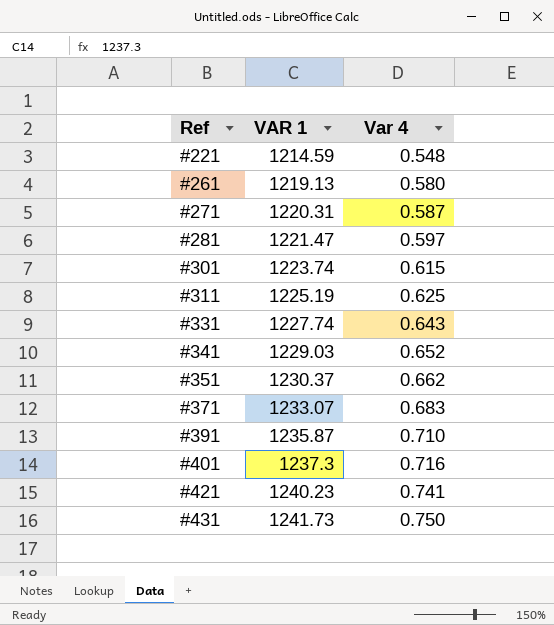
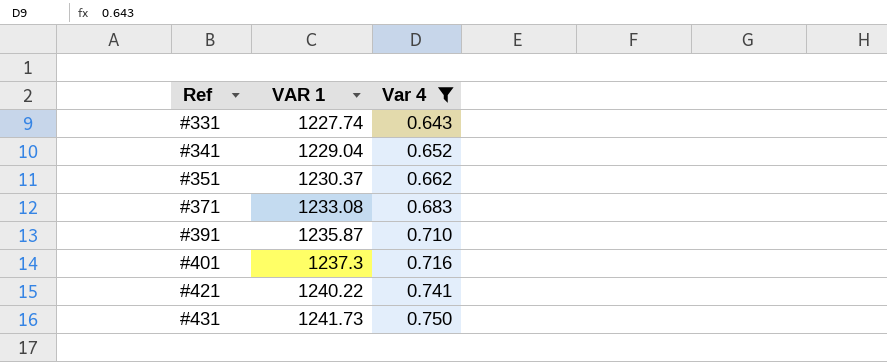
filter: none -> Var 4 >= 0.643
#341 | VAR 1: 1229.03 -> 1229.04
#371 | VAR 1: 1233.07 -> 1233.08
#421 | VAR 1: 1240.23 -> 1240.22

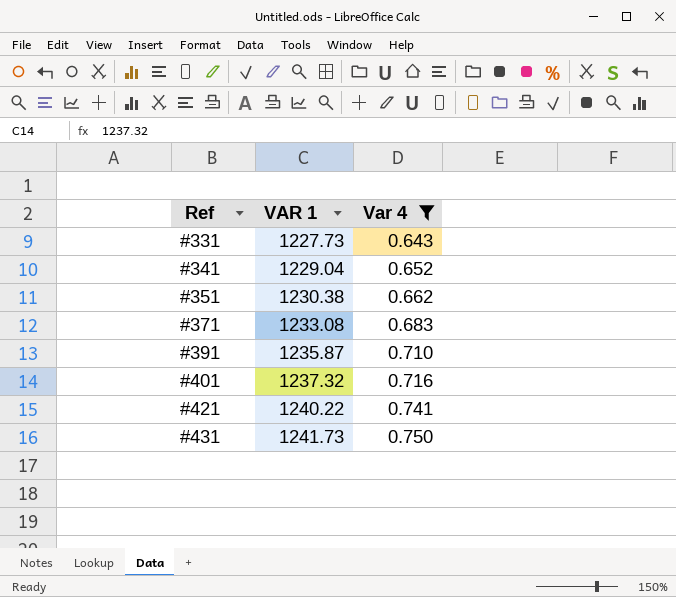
#331 | VAR 1: 1227.74 -> 1227.73
#351 | VAR 1: 1230.37 -> 1230.38
#401 | VAR 1: 1237.3 -> 1237.32

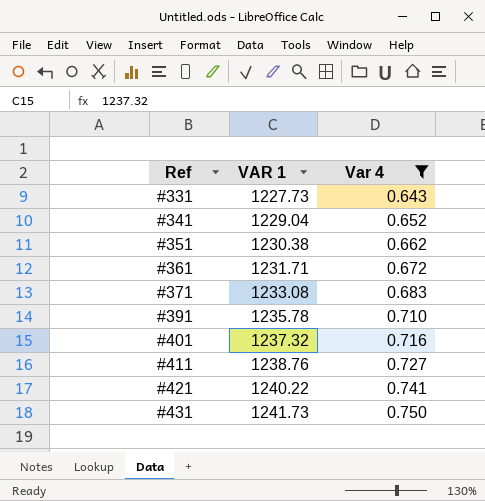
row #361: none -> 1231.71 | 0.672
#391 | VAR 1: 1235.87 -> 1235.78
row #411: none -> 1238.76 | 0.727

